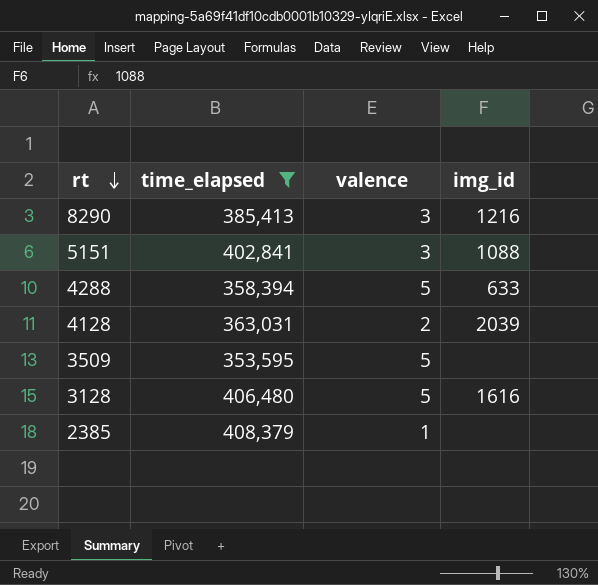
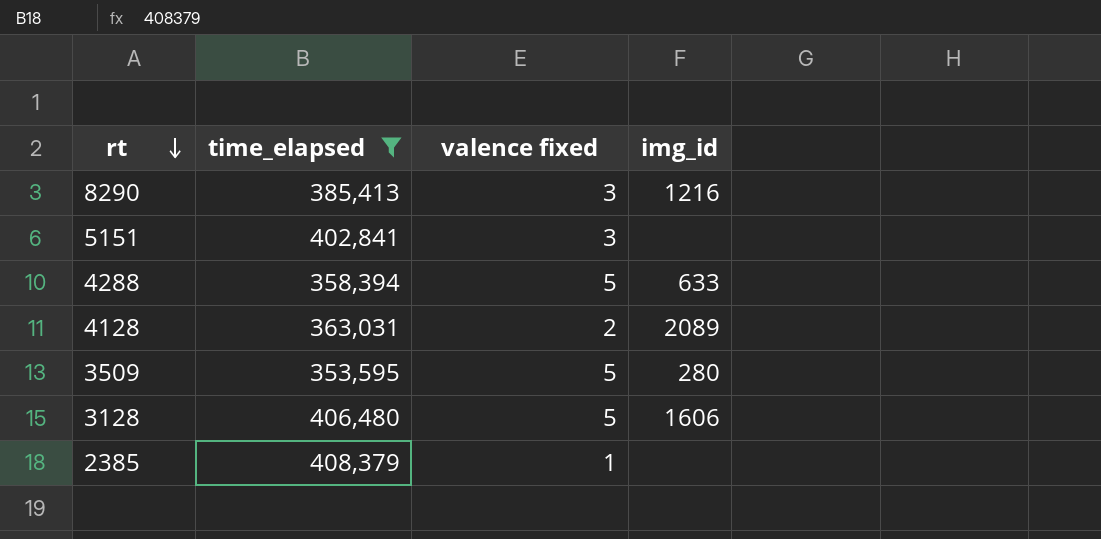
column name: valence -> valence fixed
5151 | img_id: 1088 -> none
4128 | img_id: 2039 -> 2089
3509 | img_id: none -> 280
3128 | img_id: 1616 -> 1606

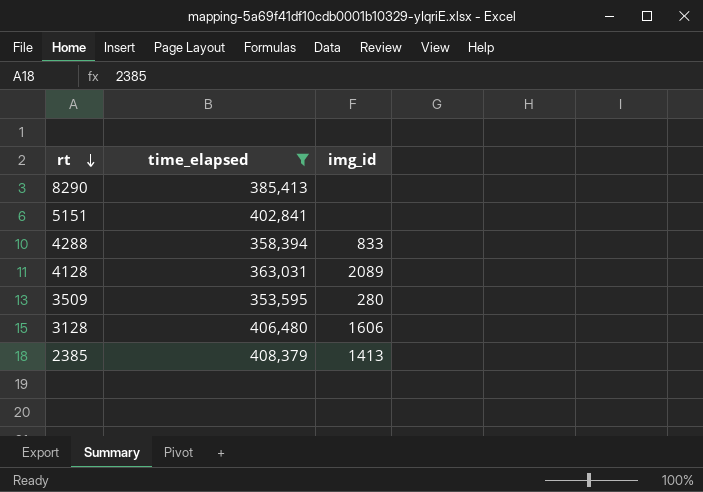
column valence fixed | position: 3 -> none
8290 | img_id: 1216 -> none
4288 | img_id: 633 -> 833
2385 | img_id: none -> 1413

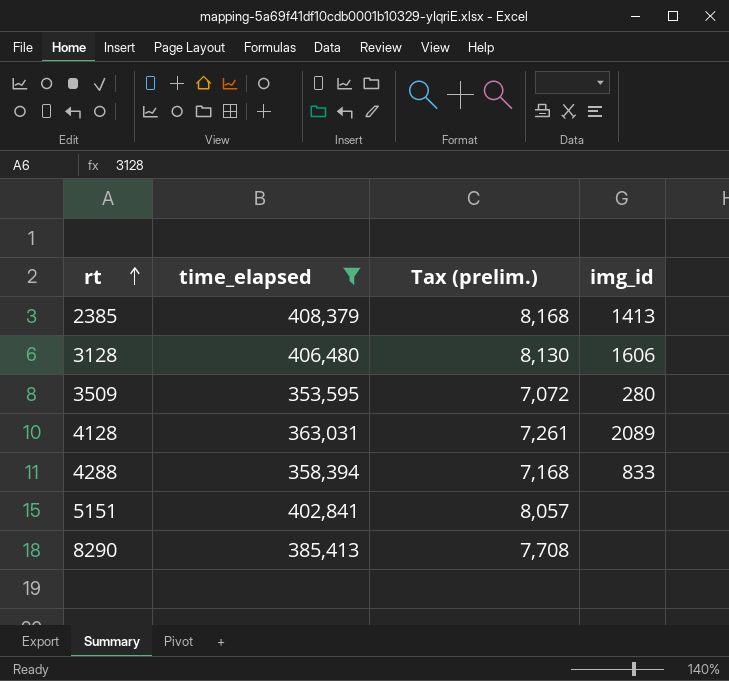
row order: rt descending -> rt ascending
column Tax (prelim.) | formula: none -> [time_elapsed] * 0.02

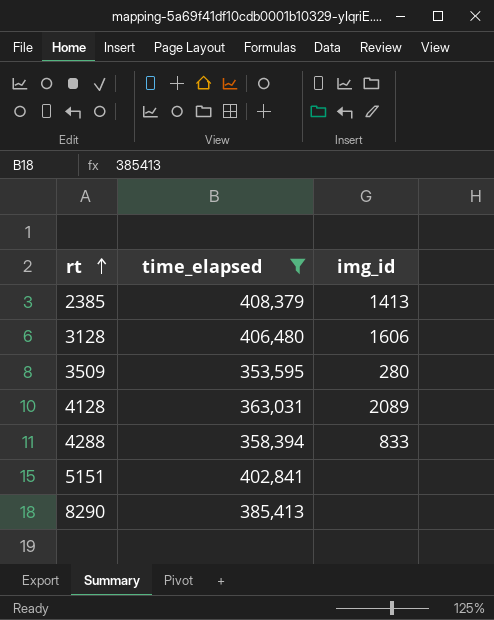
column Tax (prelim.) | formula: [time_elapsed] * 0.02 -> none

